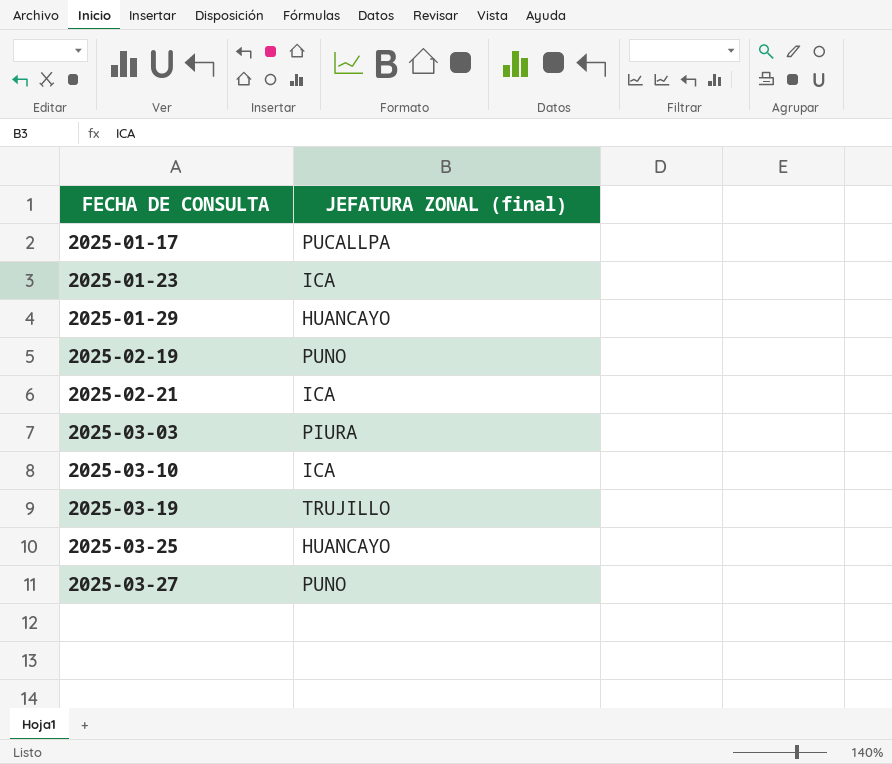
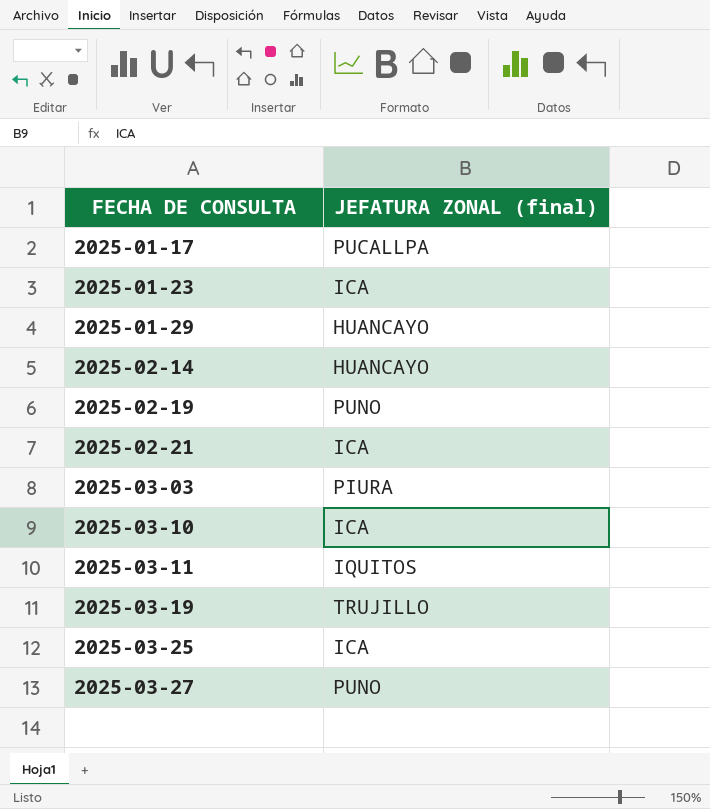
row 2025-02-14: none -> HUANCAYO
row 2025-03-11: none -> IQUITOS
2025-03-25 | JEFATURA ZONAL (final): HUANCAYO -> ICA

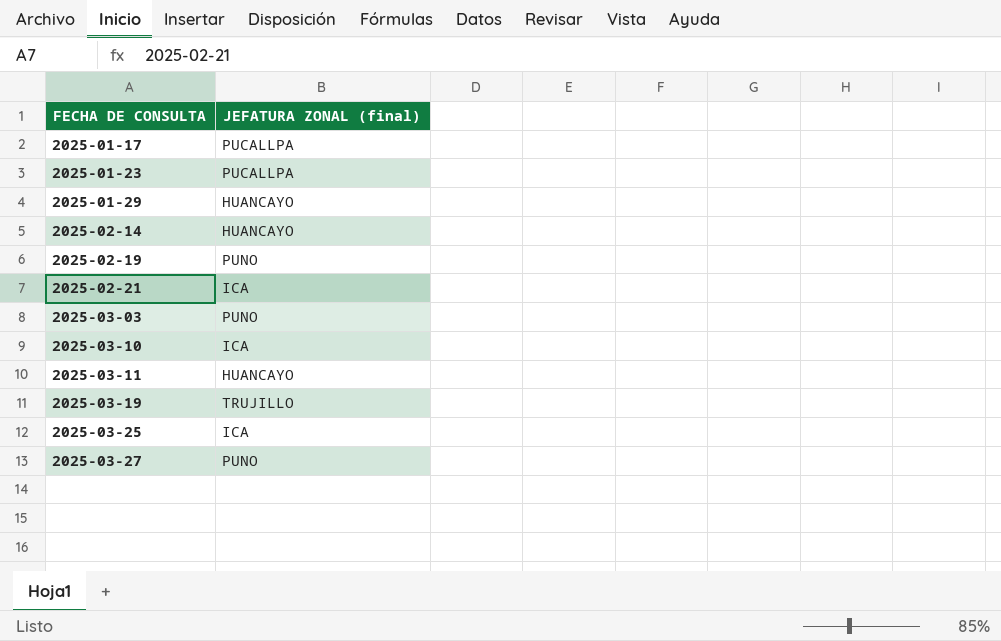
2025-01-23 | JEFATURA ZONAL (final): ICA -> PUCALLPA
2025-03-03 | JEFATURA ZONAL (final): PIURA -> PUNO
2025-03-11 | JEFATURA ZONAL (final): IQUITOS -> HUANCAYO

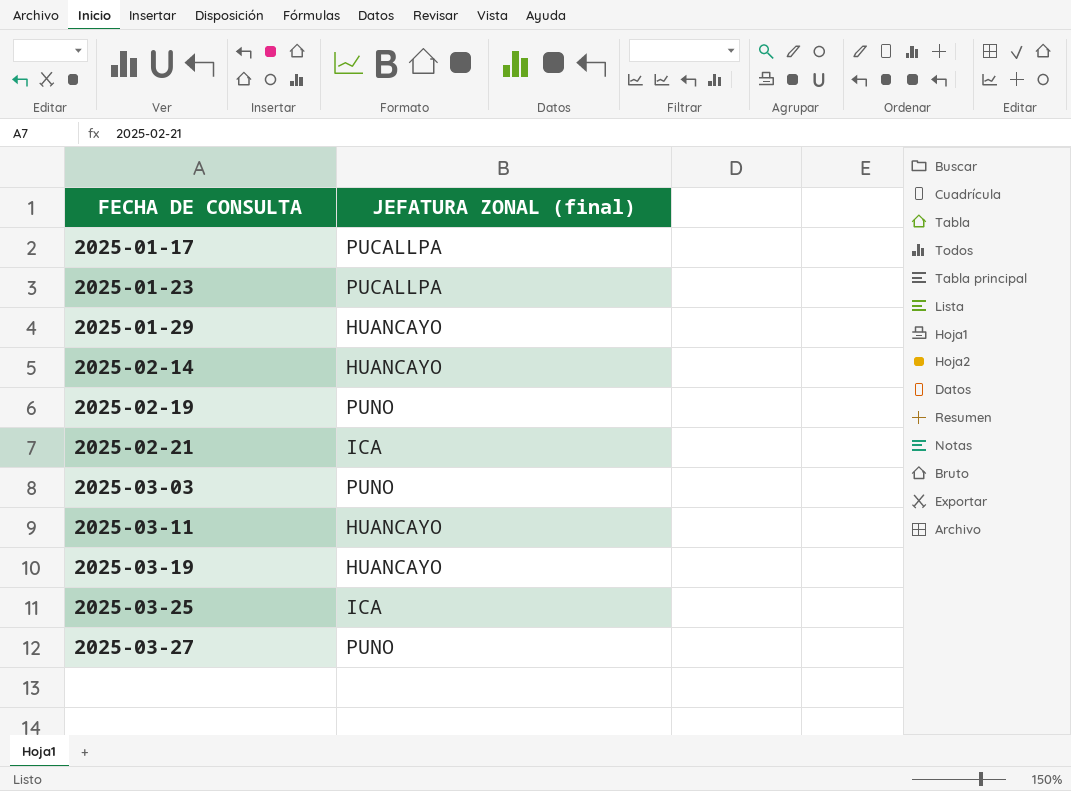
row 2025-03-10: ICA -> none
2025-03-19 | JEFATURA ZONAL (final): TRUJILLO -> HUANCAYO

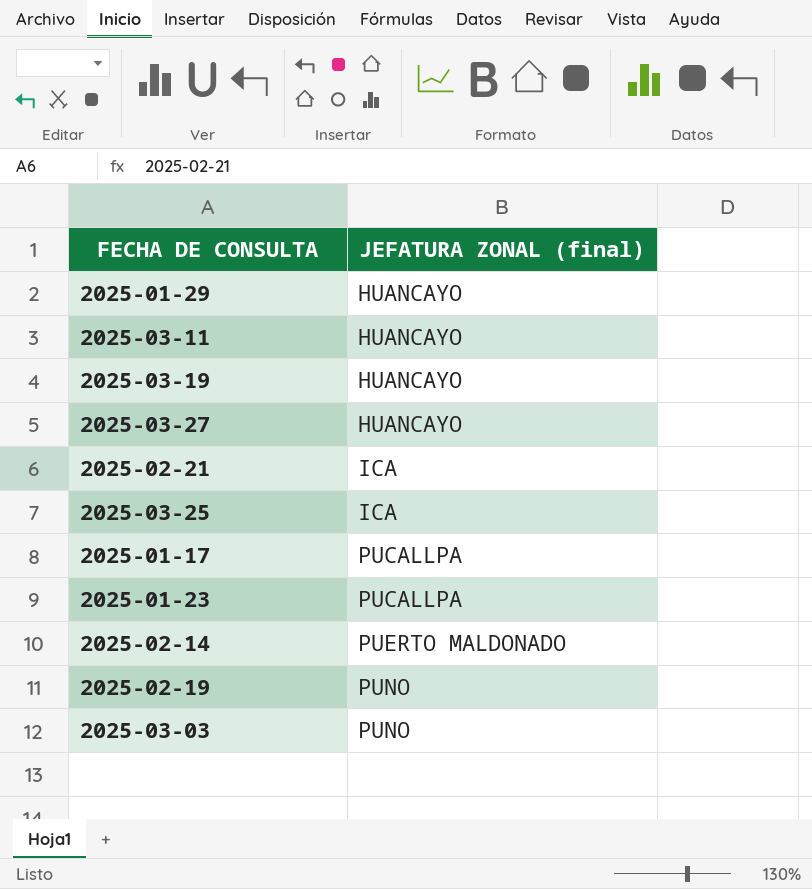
row order: FECHA DE CONSULTA ascending -> JEFATURA ZONAL (final) ascending
2025-03-27 | JEFATURA ZONAL (final): PUNO -> HUANCAYO
2025-02-14 | JEFATURA ZONAL (final): HUANCAYO -> PUERTO MALDONADO

